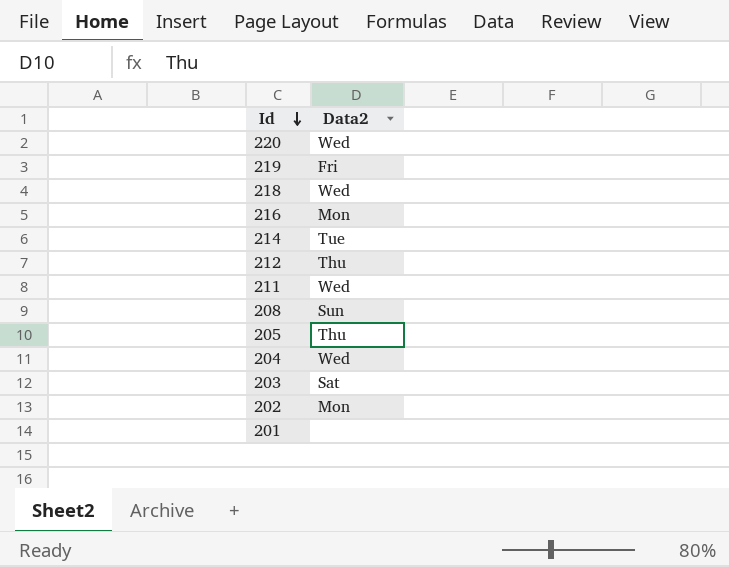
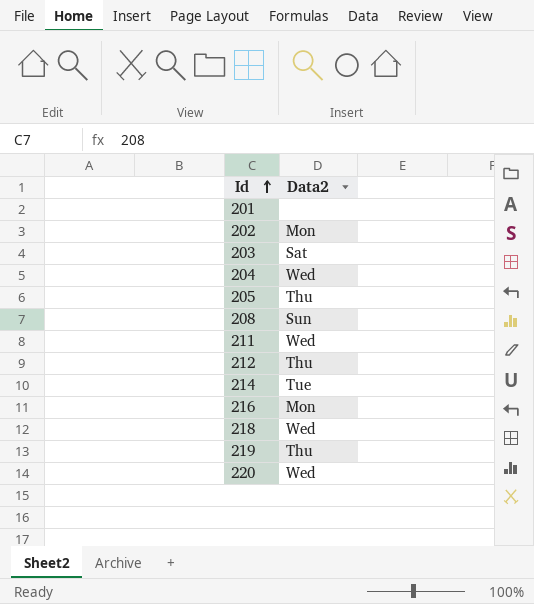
row order: Id descending -> Id ascending
219 | Data2: Fri -> Thu

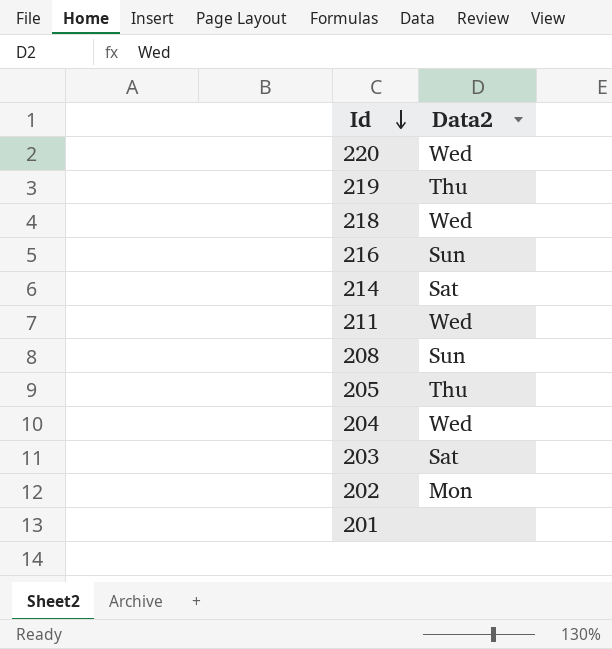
row order: Id ascending -> Id descending
row 212: Thu -> none
216 | Data2: Mon -> Sun
214 | Data2: Tue -> Sat

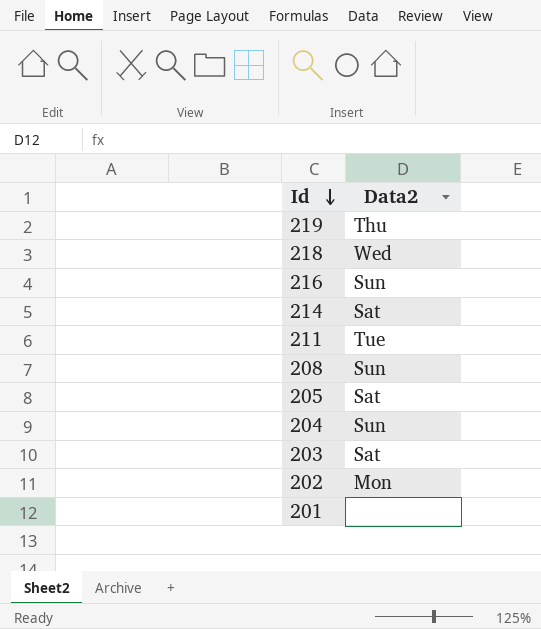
row 220: Wed -> none
211 | Data2: Wed -> Tue
205 | Data2: Thu -> Sat
204 | Data2: Wed -> Sun

